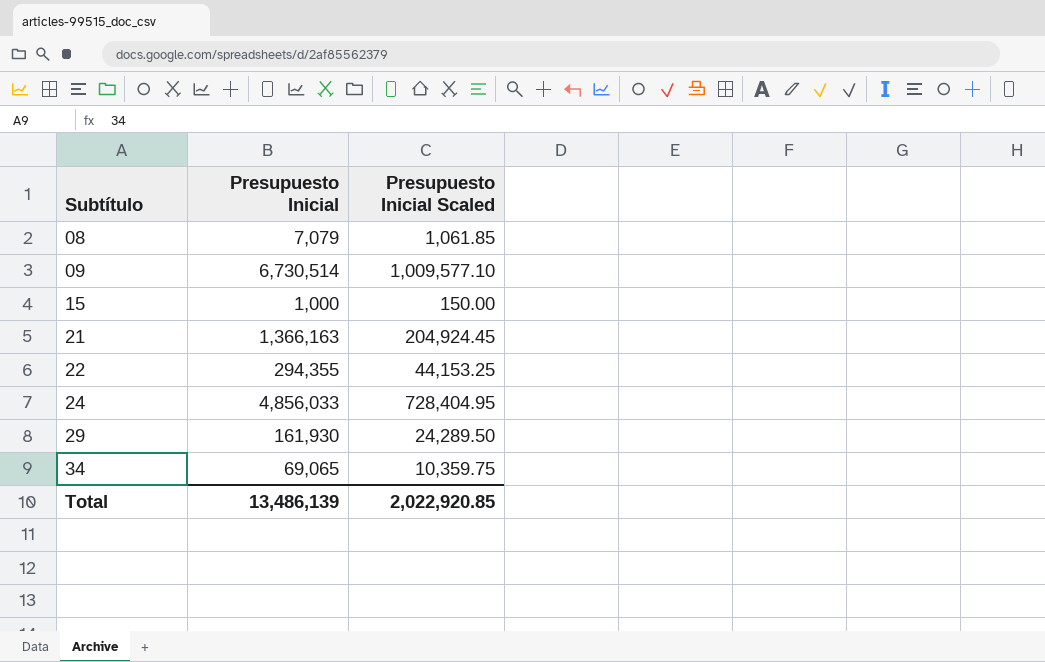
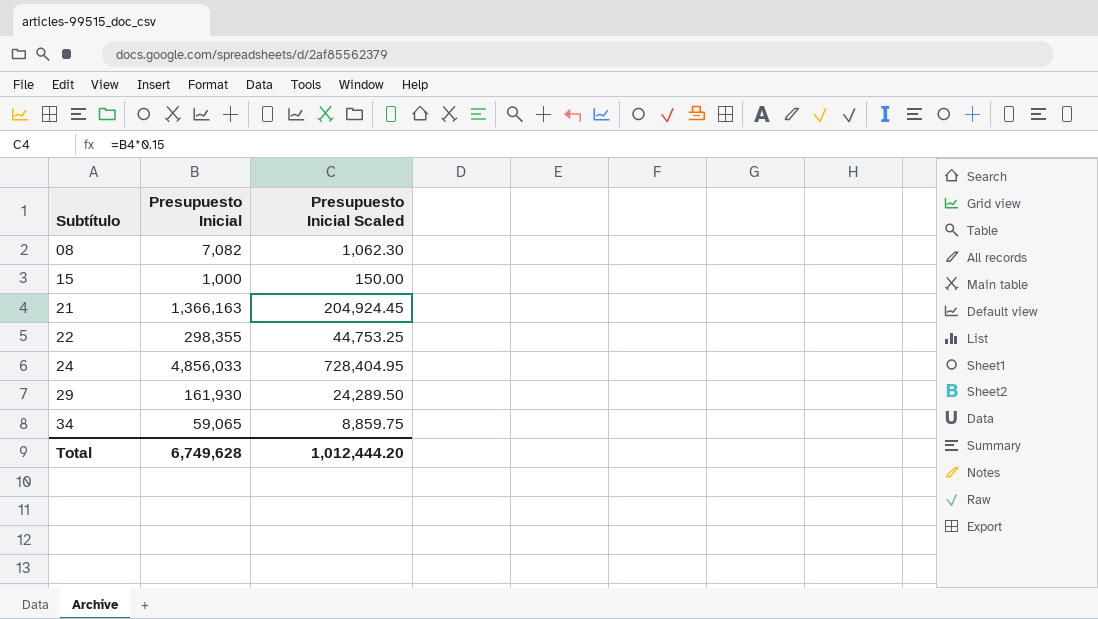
row 09: 6,730,514 | 1,009,577.10 -> none
08 | Presupuesto Inicial: 7,079 -> 7,082
08 | Presupuesto Inicial Scaled: 1,061.85 -> 1,062.30
22 | Presupuesto Inicial: 294,355 -> 298,355
22 | Presupuesto Inicial Scaled: 44,153.25 -> 44,753.25
34 | Presupuesto Inicial: 69,065 -> 59,065
34 | Presupuesto Inicial Scaled: 10,359.75 -> 8,859.75
Total | Presupuesto Inicial: 13,486,139 -> 6,749,628
Total | Presupuesto Inicial Scaled: 2,022,920.85 -> 1,012,444.20

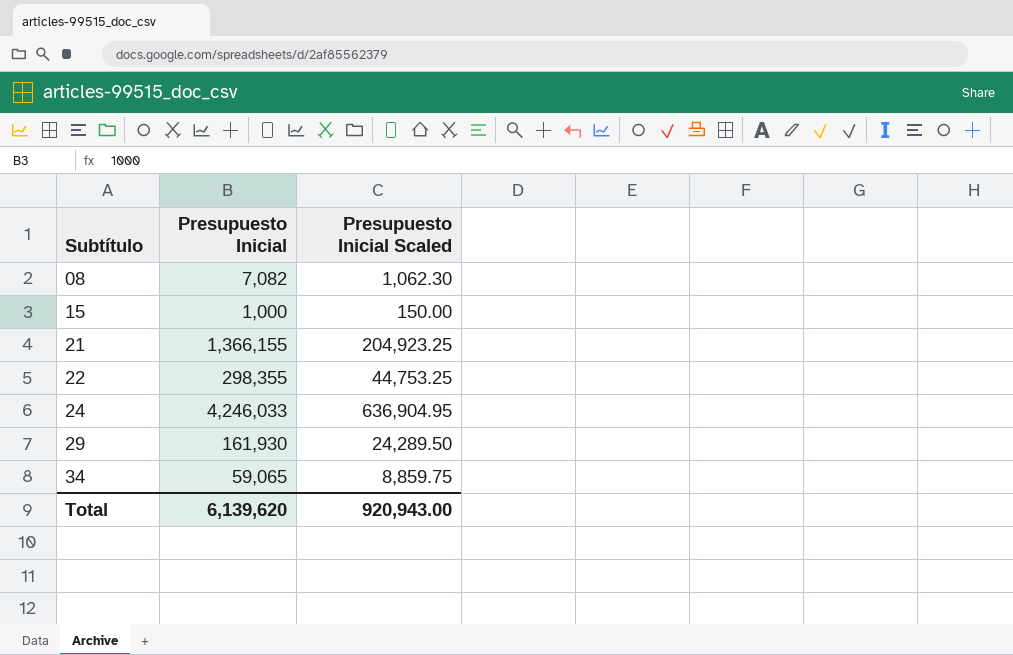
21 | Presupuesto Inicial: 1,366,163 -> 1,366,155
21 | Presupuesto Inicial Scaled: 204,924.45 -> 204,923.25
24 | Presupuesto Inicial: 4,856,033 -> 4,246,033
24 | Presupuesto Inicial Scaled: 728,404.95 -> 636,904.95
Total | Presupuesto Inicial: 6,749,628 -> 6,139,620
Total | Presupuesto Inicial Scaled: 1,012,444.20 -> 920,943.00

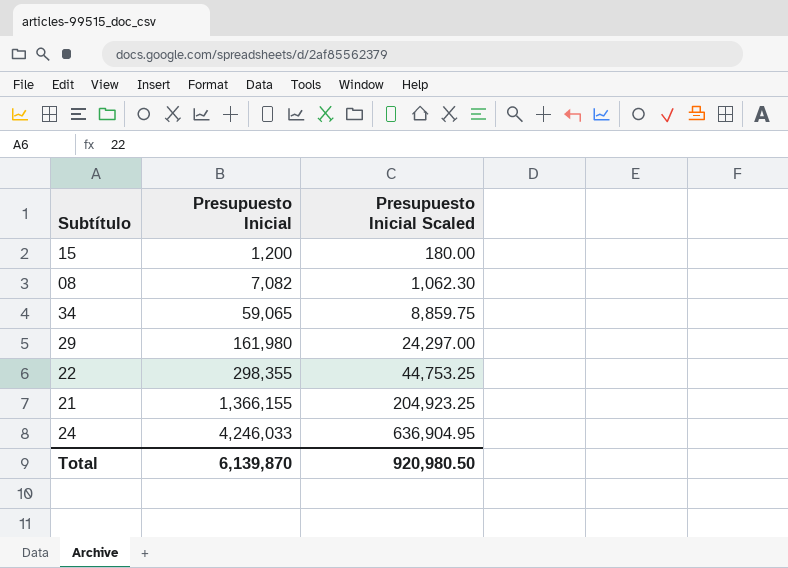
row order: Subtítulo ascending -> Presupuesto Inicial ascending
15 | Presupuesto Inicial: 1,000 -> 1,200
15 | Presupuesto Inicial Scaled: 150.00 -> 180.00
29 | Presupuesto Inicial: 161,930 -> 161,980
29 | Presupuesto Inicial Scaled: 24,289.50 -> 24,297.00
Total | Presupuesto Inicial: 6,139,620 -> 6,139,870
Total | Presupuesto Inicial Scaled: 920,943.00 -> 920,980.50

